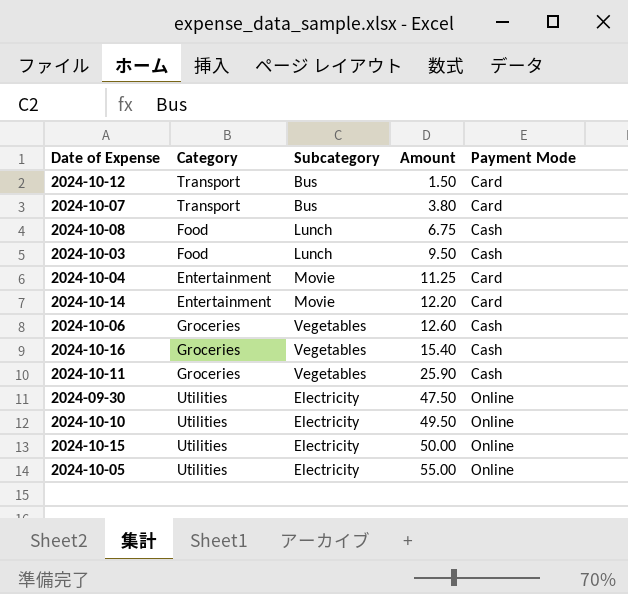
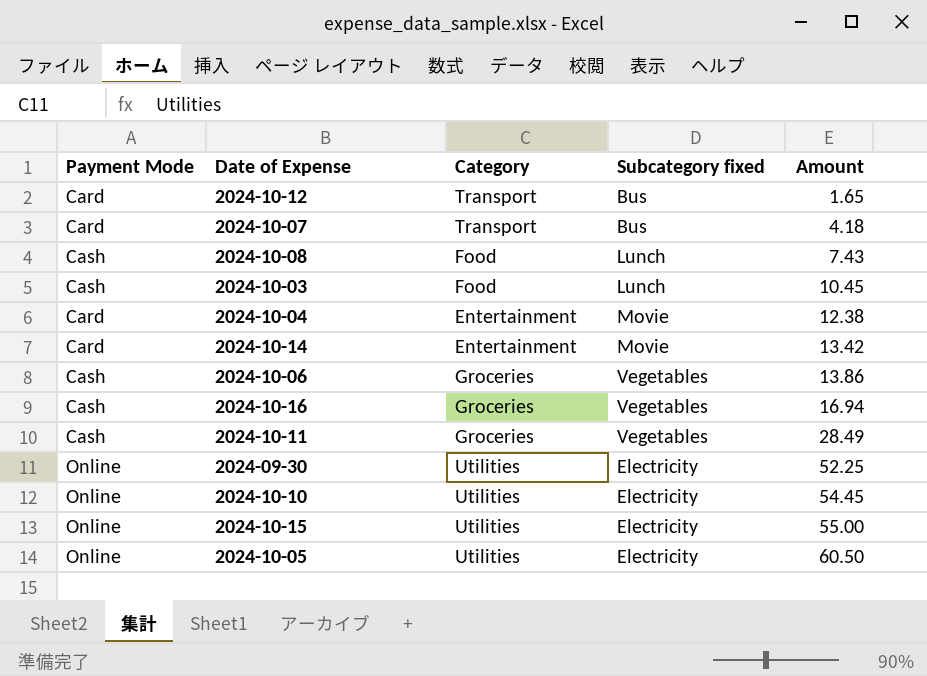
column Payment Mode | position: 5 -> 1
column name: Subcategory -> Subcategory fixed
2024-10-12 | Amount: 1.50 -> 1.65
2024-10-07 | Amount: 3.80 -> 4.18
2024-10-08 | Amount: 6.75 -> 7.43
2024-10-03 | Amount: 9.50 -> 10.45
2024-10-04 | Amount: 11.25 -> 12.38
2024-10-14 | Amount: 12.20 -> 13.42
2024-10-06 | Amount: 12.60 -> 13.86
2024-10-16 | Amount: 15.40 -> 16.94
2024-10-11 | Amount: 25.90 -> 28.49
2024-09-30 | Amount: 47.50 -> 52.25
2024-10-10 | Amount: 49.50 -> 54.45
2024-10-15 | Amount: 50.00 -> 55.00
2024-10-05 | Amount: 55.00 -> 60.50

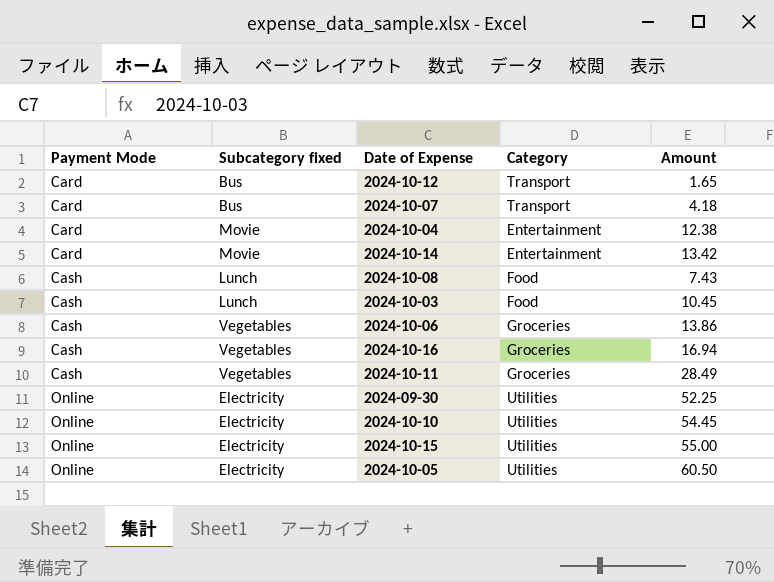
row order: Amount ascending -> Payment Mode ascending
column Subcategory fixed | position: 4 -> 2

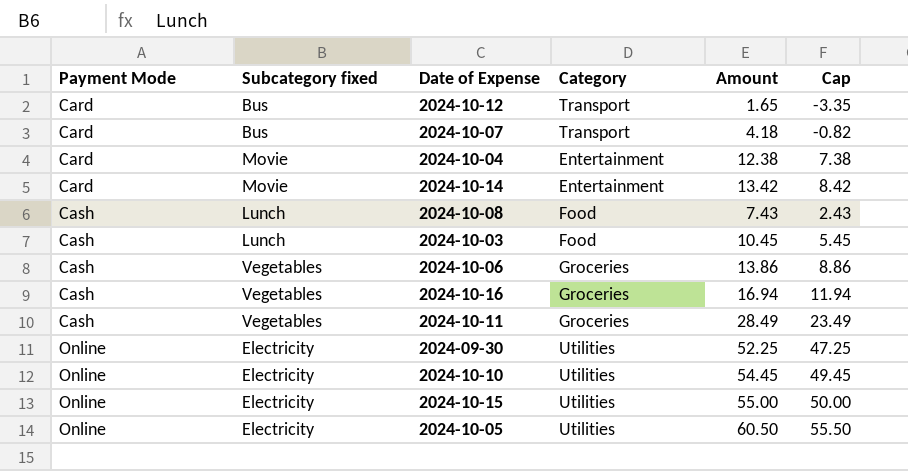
column Cap | formula: none -> [Amount] - 5

